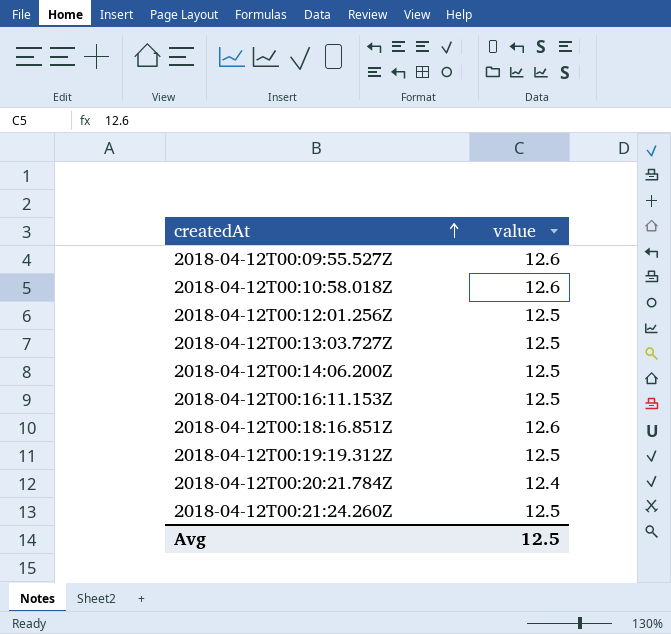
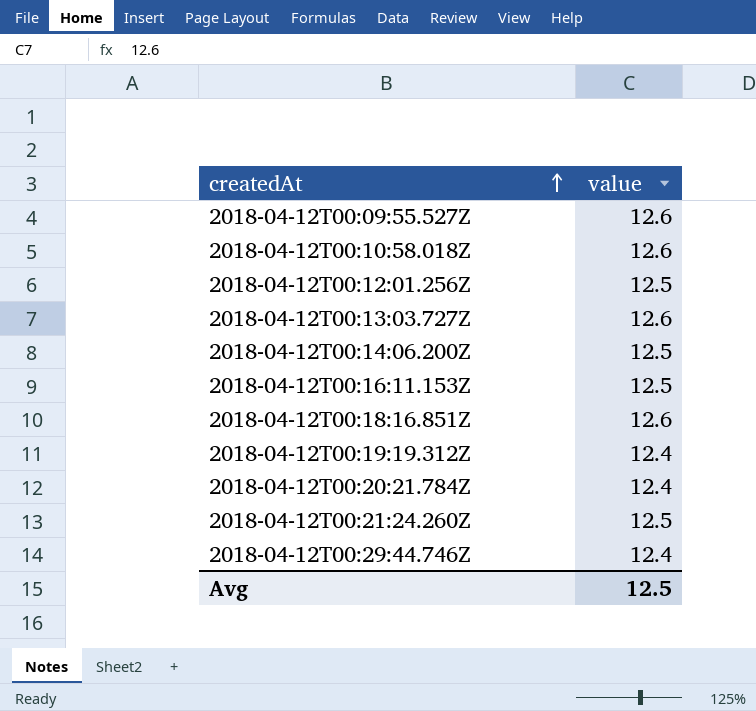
2018-04-12T00:13:03.727Z | value: 12.5 -> 12.6
2018-04-12T00:19:19.312Z | value: 12.5 -> 12.4
row 2018-04-12T00:29:44.746Z: none -> 12.4

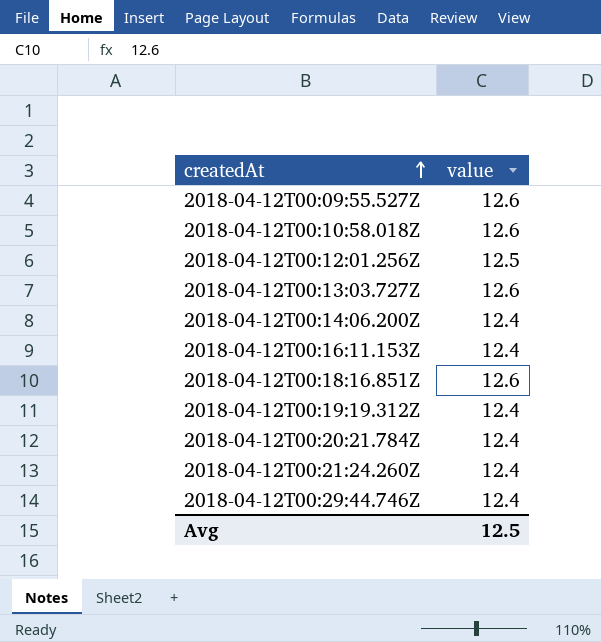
2018-04-12T00:14:06.200Z | value: 12.5 -> 12.4
2018-04-12T00:16:11.153Z | value: 12.5 -> 12.4
2018-04-12T00:21:24.260Z | value: 12.5 -> 12.4

